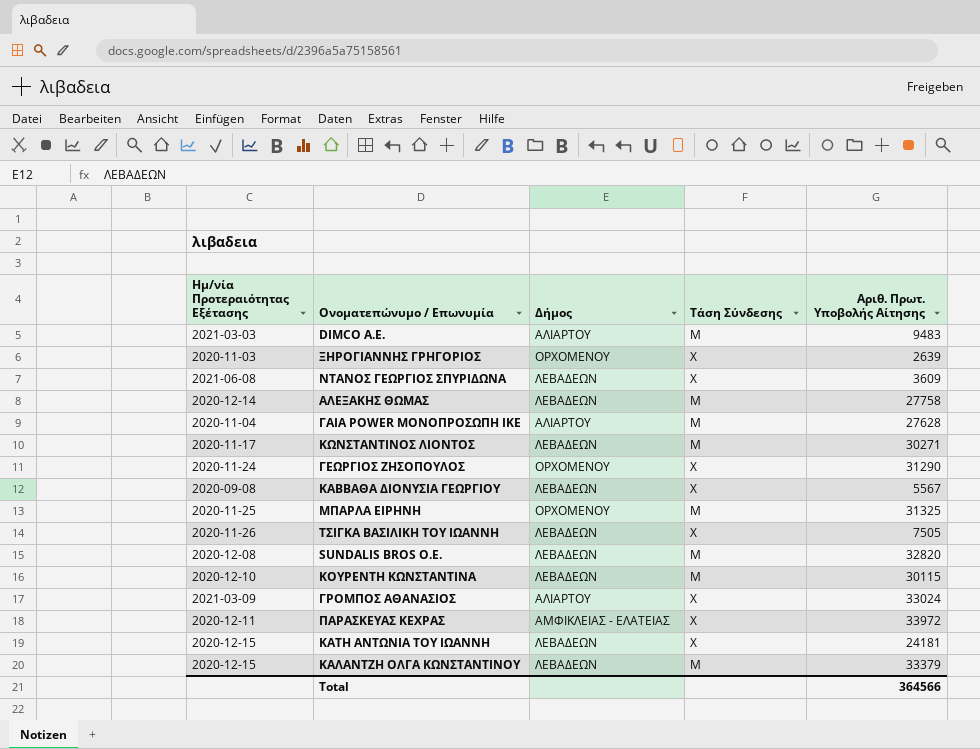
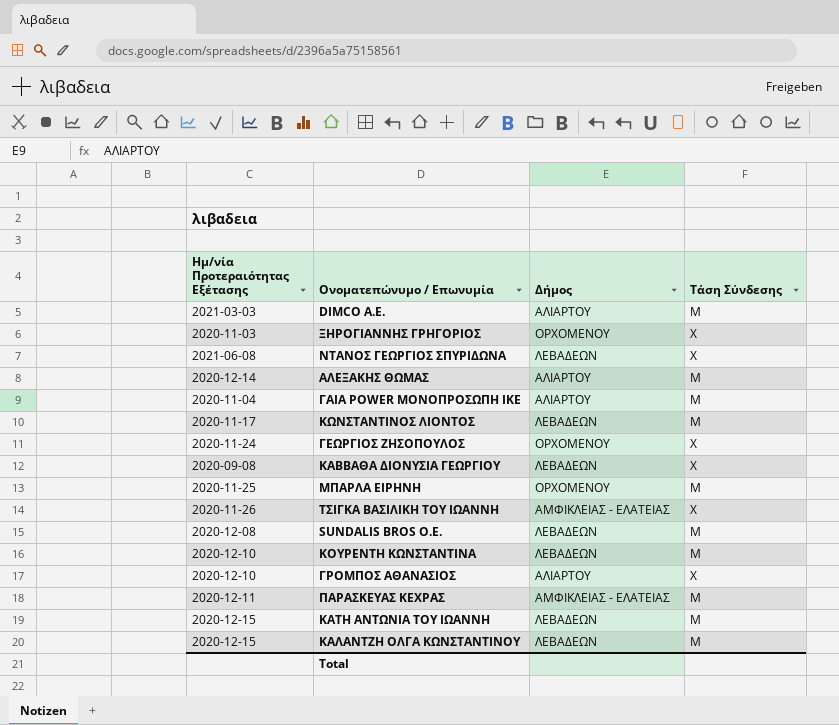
column Αριθ. Πρωτ. Υποβολής Αίτησης | position: 5 -> none
ΑΛΕΞΑΚΗΣ ΘΩΜΑΣ | Δήμος: ΛΕΒΑΔΕΩΝ -> ΑΛΙΑΡΤΟΥ
ΤΣΙΓΚΑ ΒΑΣΙΛΙΚΗ ΤΟΥ ΙΩΑΝΝΗ | Δήμος: ΛΕΒΑΔΕΩΝ -> ΑΜΦΙΚΛΕΙΑΣ - ΕΛΑΤΕΙΑΣ
ΓΡΟΜΠΟΣ ΑΘΑΝΑΣΙΟΣ | Ημ/νία Προτεραιότητας Εξέτασης: 2021-03-09 -> 2020-12-10
ΠΑΡΑΣΚΕΥΑΣ ΚΕΧΡΑΣ | Τάση Σύνδεσης: Χ -> Μ
ΚΑΤΗ ΑΝΤΩΝΙΑ ΤΟΥ ΙΩΑΝΝΗ | Τάση Σύνδεσης: Χ -> Μ

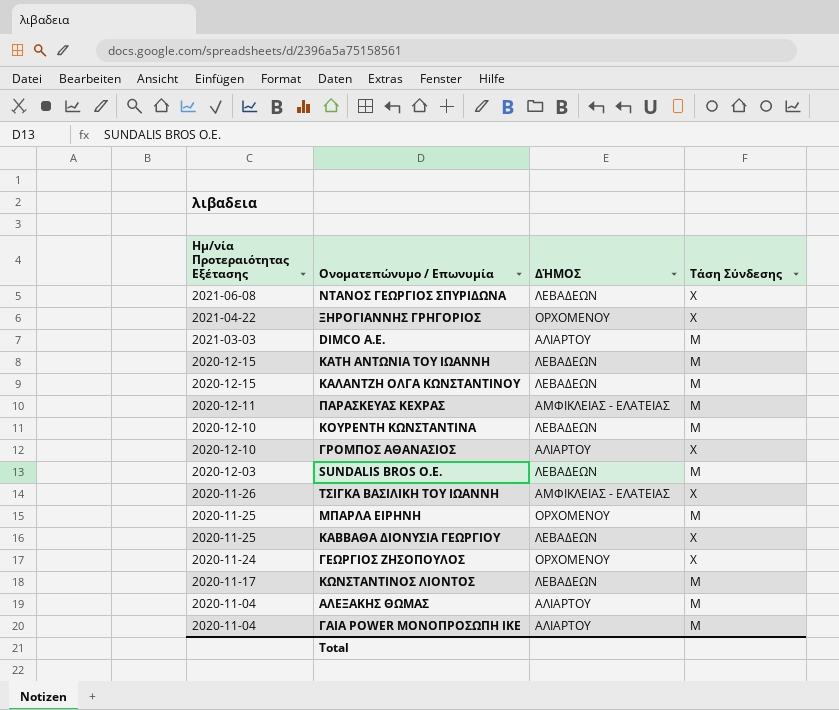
row order: none -> Ημ/νία Προτεραιότητας Εξέτασης descending
column name: Δήμος -> ΔΉΜΟΣ
ΞΗΡΟΓΙΑΝΝΗΣ ΓΡΗΓΟΡΙΟΣ | Ημ/νία Προτεραιότητας Εξέτασης: 2020-11-03 -> 2021-04-22
SUNDALIS BROS O.E. | Ημ/νία Προτεραιότητας Εξέτασης: 2020-12-08 -> 2020-12-03
ΚΑΒΒΑΘΑ ΔΙΟΝΥΣΙΑ ΓΕΩΡΓΙΟΥ | Ημ/νία Προτεραιότητας Εξέτασης: 2020-09-08 -> 2020-11-25
ΑΛΕΞΑΚΗΣ ΘΩΜΑΣ | Ημ/νία Προτεραιότητας Εξέτασης: 2020-12-14 -> 2020-11-04

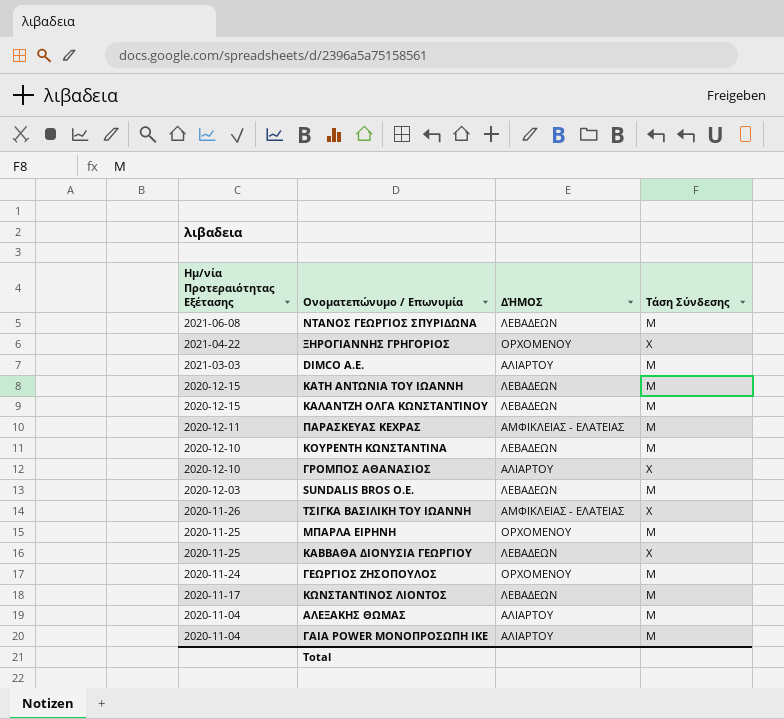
ΝΤΑΝΟΣ ΓΕΩΡΓΙΟΣ ΣΠΥΡΙΔΩΝΑ | Τάση Σύνδεσης: Χ -> Μ
ΓΕΩΡΓΙΟΣ ΖΗΣΟΠΟΥΛΟΣ | Τάση Σύνδεσης: Χ -> Μ

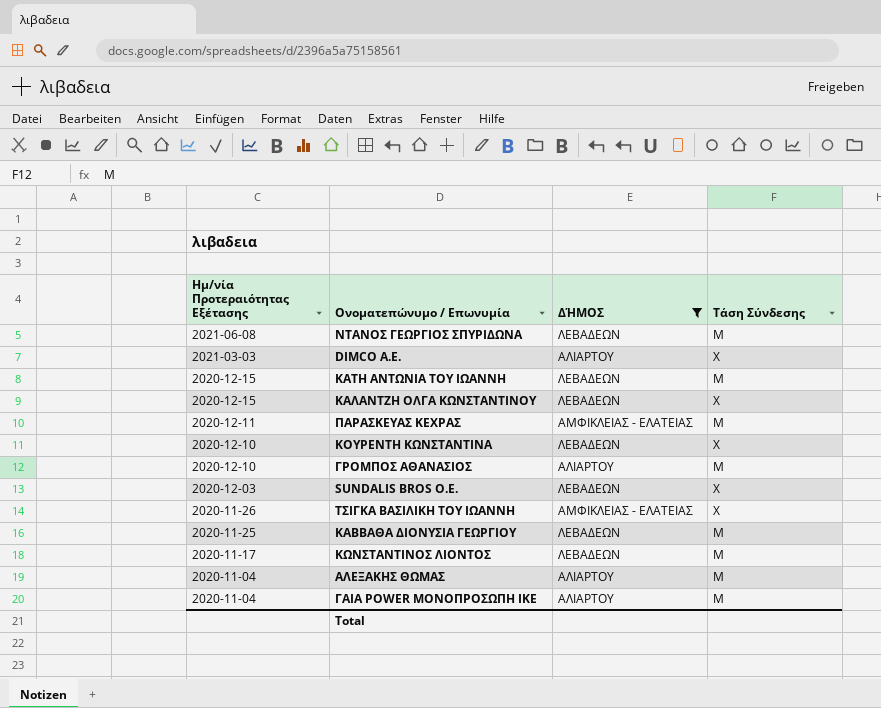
filter: none -> ΔΉΜΟΣ != ΟΡΧΟΜΕΝΟΥ
DIMCO Α.Ε. | Τάση Σύνδεσης: Μ -> Χ
ΚΑΛΑΝΤΖΗ ΟΛΓΑ ΚΩΝΣΤΑΝΤΙΝΟΥ | Τάση Σύνδεσης: Μ -> Χ
ΚΟΥΡΕΝΤΗ ΚΩΝΣΤΑΝΤΙΝΑ | Τάση Σύνδεσης: Μ -> Χ
ΓΡΟΜΠΟΣ ΑΘΑΝΑΣΙΟΣ | Τάση Σύνδεσης: Χ -> Μ
SUNDALIS BROS O.E. | Τάση Σύνδεσης: Μ -> Χ
ΚΑΒΒΑΘΑ ΔΙΟΝΥΣΙΑ ΓΕΩΡΓΙΟΥ | Τάση Σύνδεσης: Χ -> Μ

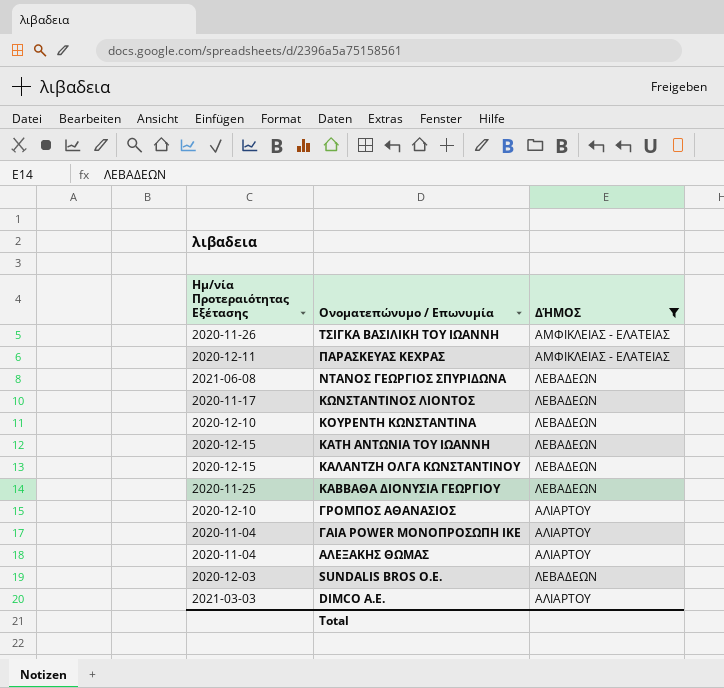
row order: Ημ/νία Προτεραιότητας Εξέτασης descending -> Ονοματεπώνυμο / Επωνυμία descending
column Τάση Σύνδεσης | position: 4 -> none

